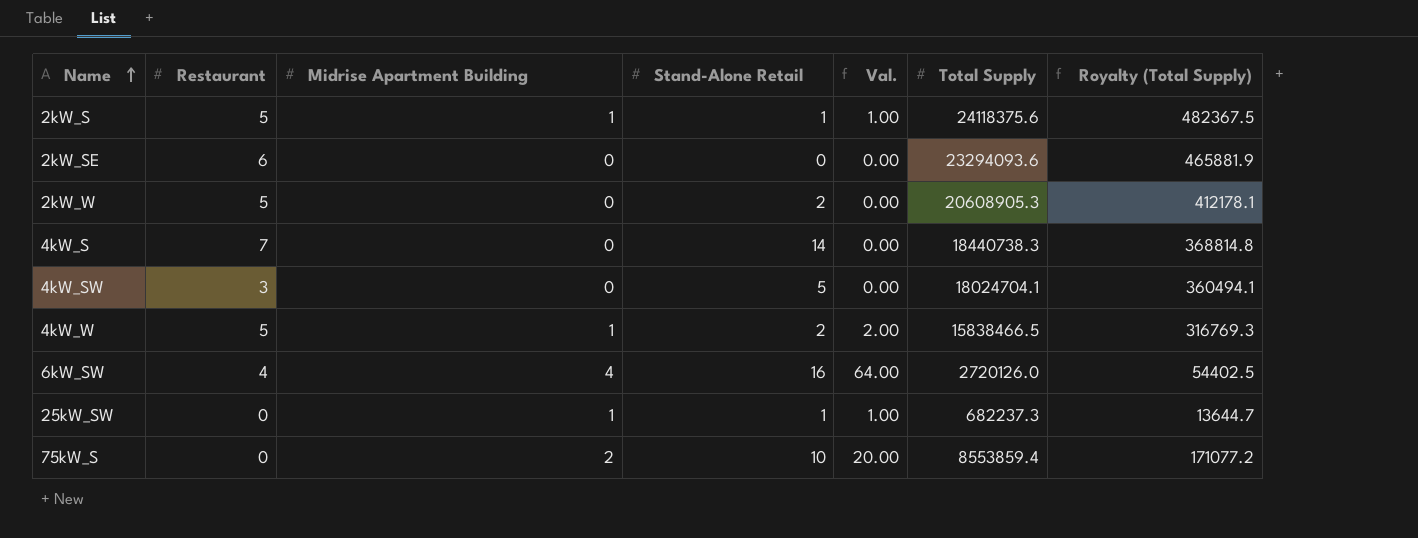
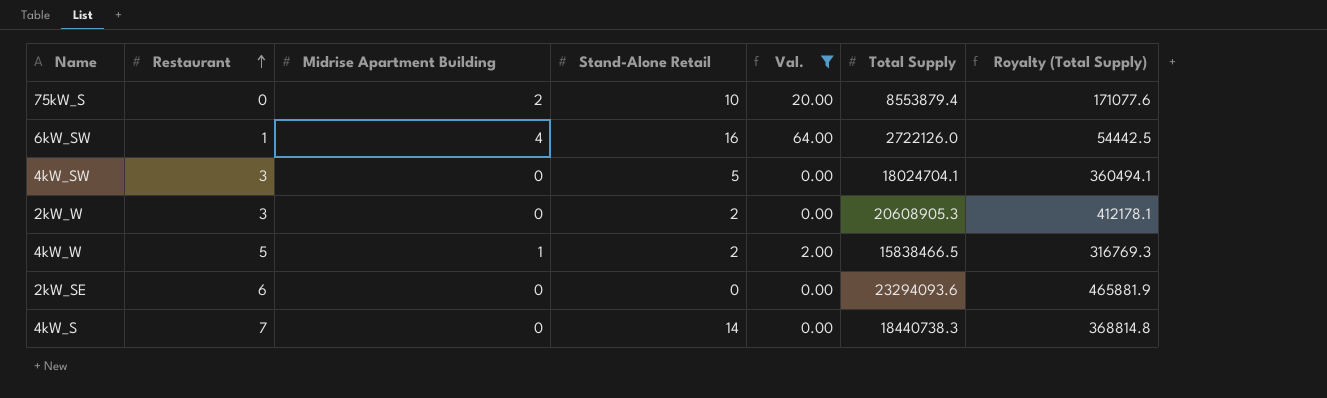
filter: none -> Val. != 1.00
row order: Name ascending -> Restaurant ascending
75kW_S | Total Supply: 8553859.4 -> 8553879.4
75kW_S | Royalty (Total Supply): 171077.2 -> 171077.6
6kW_SW | Restaurant: 4 -> 1
6kW_SW | Total Supply: 2720126.0 -> 2722126.0
6kW_SW | Royalty (Total Supply): 54402.5 -> 54442.5
2kW_W | Restaurant: 5 -> 3

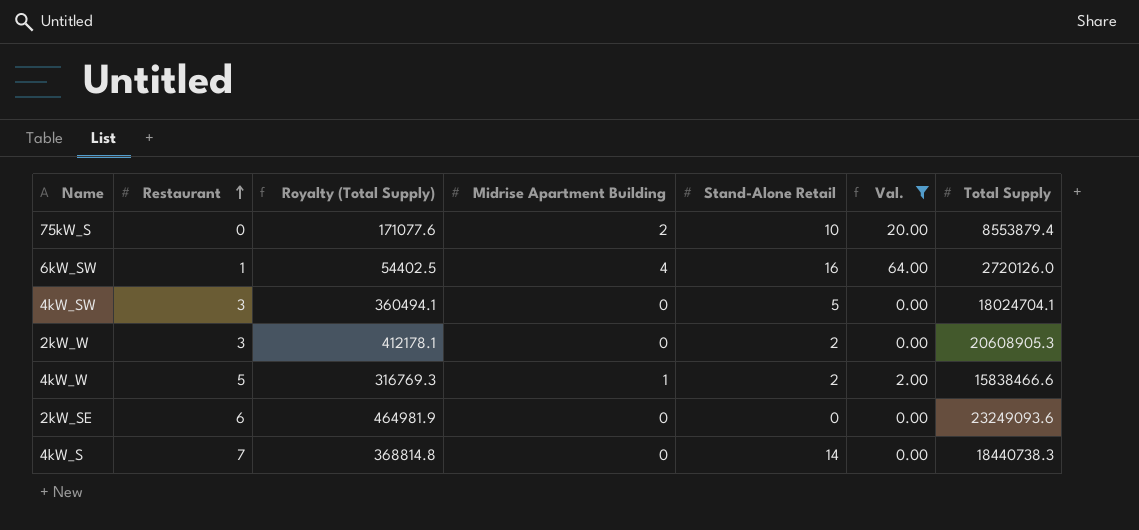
column Royalty (Total Supply) | position: 7 -> 3
6kW_SW | Royalty (Total Supply): 54442.5 -> 54402.5
6kW_SW | Total Supply: 2722126.0 -> 2720126.0
4kW_W | Total Supply: 15838466.5 -> 15838466.6
2kW_SE | Royalty (Total Supply): 465881.9 -> 464981.9
2kW_SE | Total Supply: 23294093.6 -> 23249093.6

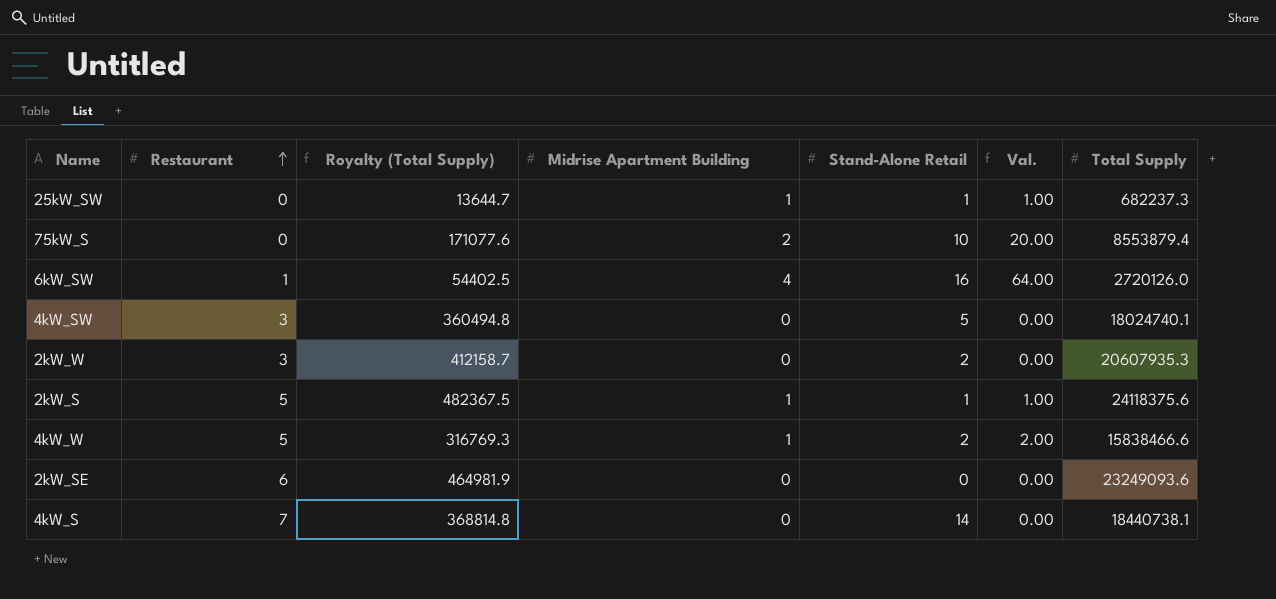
filter: Val. != 1.00 -> none
4kW_SW | Royalty (Total Supply): 360494.1 -> 360494.8
4kW_SW | Total Supply: 18024704.1 -> 18024740.1
2kW_W | Royalty (Total Supply): 412178.1 -> 412158.7
2kW_W | Total Supply: 20608905.3 -> 20607935.3
4kW_S | Total Supply: 18440738.3 -> 18440738.1

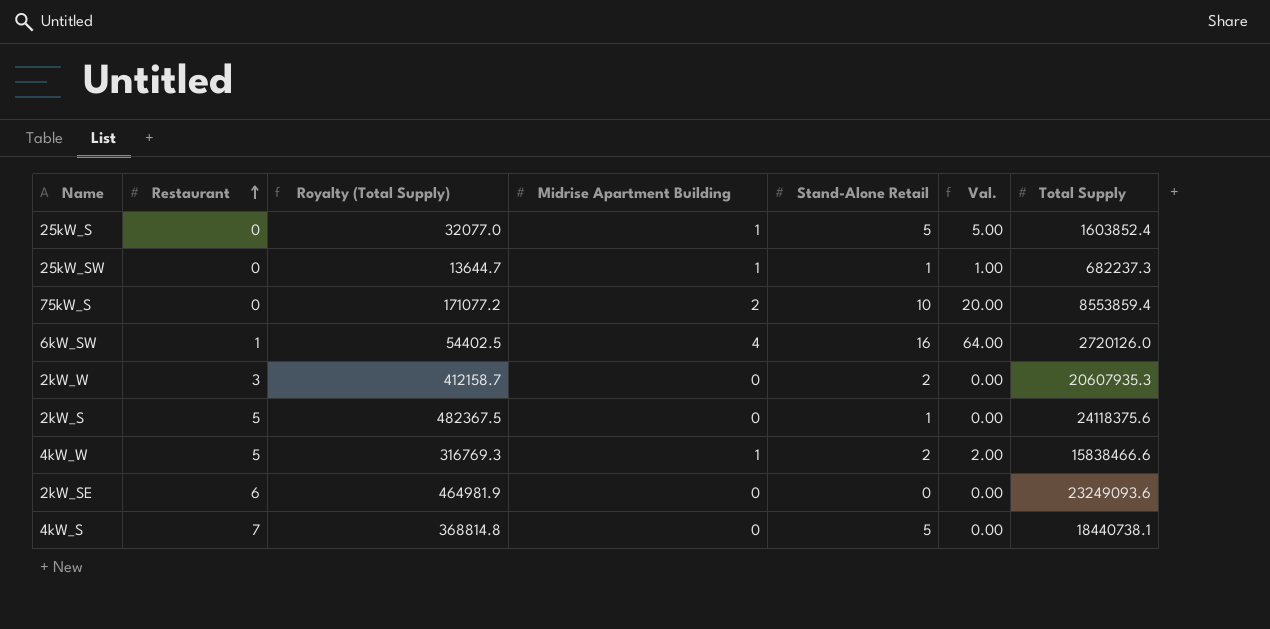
row 4kW_SW: 3 | 360494.8 | 0 | 5 | 0.00 | 18024740.1 -> none
row 25kW_S: none -> 0 | 32077.0 | 1 | 5 | 5.00 | 1603852.4
75kW_S | Royalty (Total Supply): 171077.6 -> 171077.2
75kW_S | Total Supply: 8553879.4 -> 8553859.4
2kW_S | Midrise Apartment Building: 1 -> 0
2kW_S | Val.: 1.00 -> 0.00
4kW_S | Stand-Alone Retail: 14 -> 5

